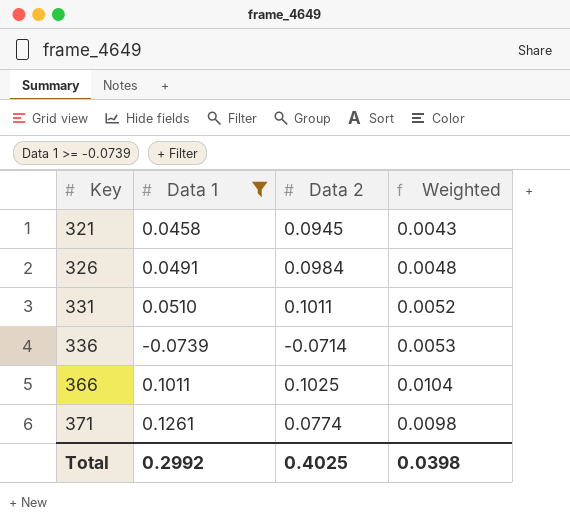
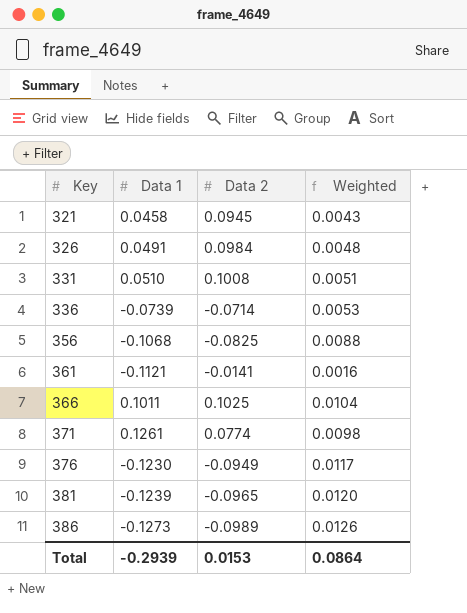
filter: Data 1 >= -0.0739 -> none
331 | Data 2: 0.1011 -> 0.1008
331 | Weighted: 0.0052 -> 0.0051
Total | Data 1: 0.2992 -> -0.2939
Total | Data 2: 0.4025 -> 0.0153
Total | Weighted: 0.0398 -> 0.0864

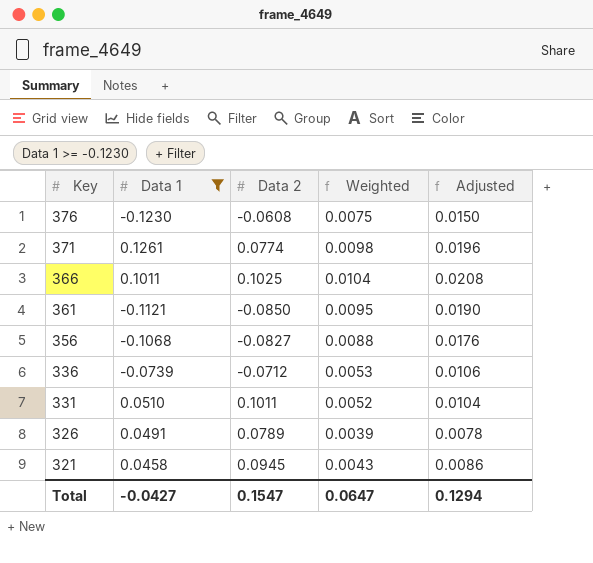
filter: none -> Data 1 >= -0.1230
row order: Key ascending -> Key descending
column Adjusted | formula: none -> [Weighted] * 2
376 | Data 2: -0.0949 -> -0.0608
376 | Weighted: 0.0117 -> 0.0075
361 | Data 2: -0.0141 -> -0.0850
361 | Weighted: 0.0016 -> 0.0095
356 | Data 2: -0.0825 -> -0.0827
336 | Data 2: -0.0714 -> -0.0712
331 | Data 2: 0.1008 -> 0.1011
331 | Weighted: 0.0051 -> 0.0052
326 | Data 2: 0.0984 -> 0.0789
326 | Weighted: 0.0048 -> 0.0039
Total | Data 1: -0.2939 -> -0.0427
Total | Data 2: 0.0153 -> 0.1547
Total | Weighted: 0.0864 -> 0.0647

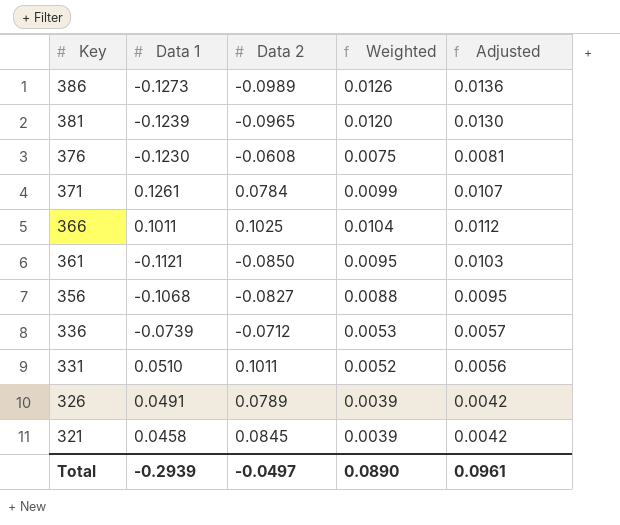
filter: Data 1 >= -0.1230 -> none
column Adjusted | formula: [Weighted] * 2 -> [Weighted] * 1.08
371 | Data 2: 0.0774 -> 0.0784
371 | Weighted: 0.0098 -> 0.0099
321 | Data 2: 0.0945 -> 0.0845
321 | Weighted: 0.0043 -> 0.0039
Total | Data 1: -0.0427 -> -0.2939
Total | Data 2: 0.1547 -> -0.0497
Total | Weighted: 0.0647 -> 0.0890
Total | Adjusted: 0.1294 -> 0.0961

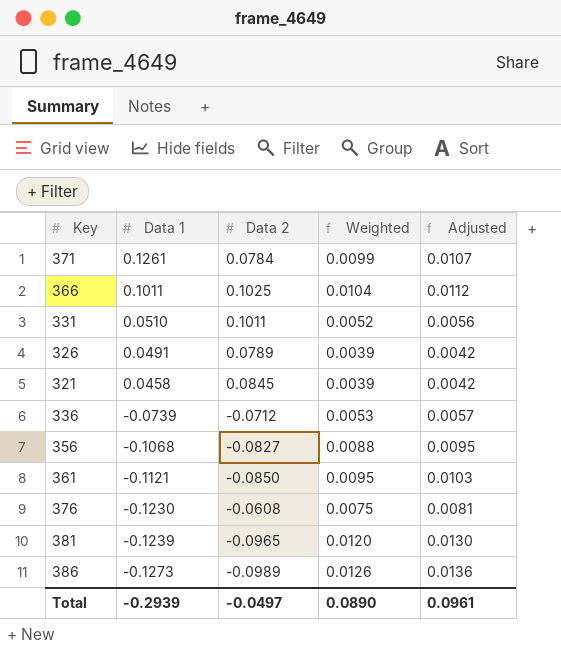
row order: Key descending -> Data 1 descending

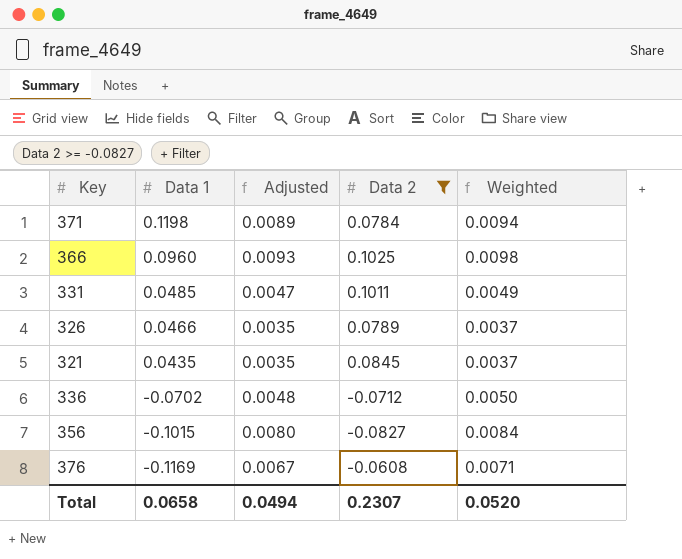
filter: none -> Data 2 >= -0.0827
column Adjusted | formula: [Weighted] * 1.08 -> [Weighted] * 0.95
column Adjusted | position: 5 -> 3
371 | Data 1: 0.1261 -> 0.1198
371 | Weighted: 0.0099 -> 0.0094
366 | Data 1: 0.1011 -> 0.0960
366 | Weighted: 0.0104 -> 0.0098
331 | Data 1: 0.0510 -> 0.0485
331 | Weighted: 0.0052 -> 0.0049
326 | Data 1: 0.0491 -> 0.0466
326 | Weighted: 0.0039 -> 0.0037
321 | Data 1: 0.0458 -> 0.0435
321 | Weighted: 0.0039 -> 0.0037
336 | Data 1: -0.0739 -> -0.0702
336 | Weighted: 0.0053 -> 0.0050
356 | Data 1: -0.1068 -> -0.1015
356 | Weighted: 0.0088 -> 0.0084
376 | Data 1: -0.1230 -> -0.1169
376 | Weighted: 0.0075 -> 0.0071
Total | Data 1: -0.2939 -> 0.0658
Total | Adjusted: 0.0961 -> 0.0494
Total | Data 2: -0.0497 -> 0.2307
Total | Weighted: 0.0890 -> 0.0520

